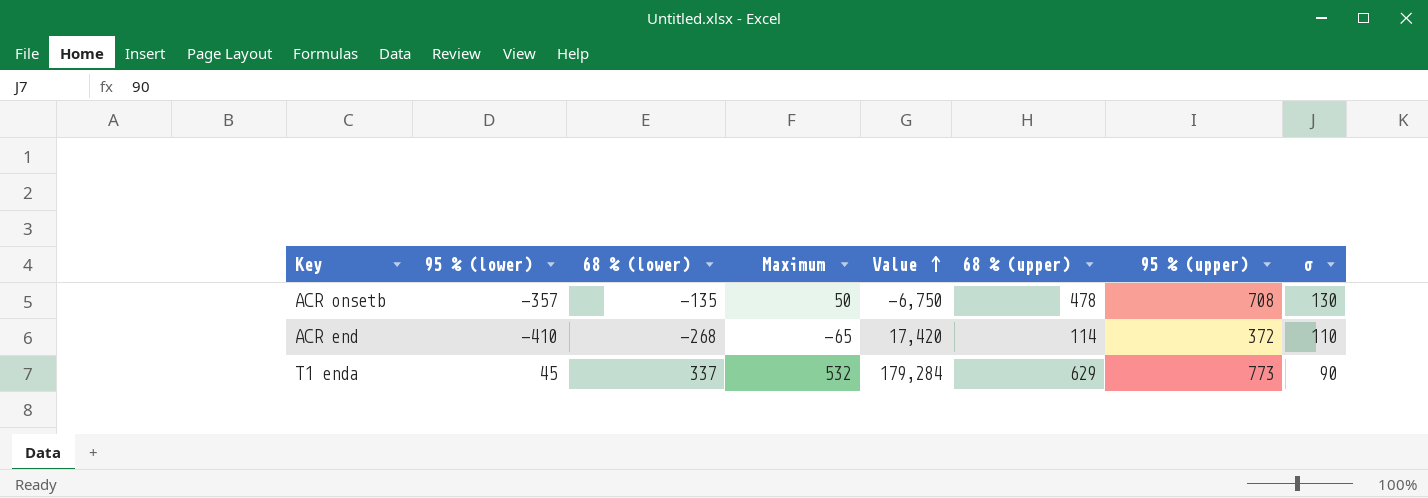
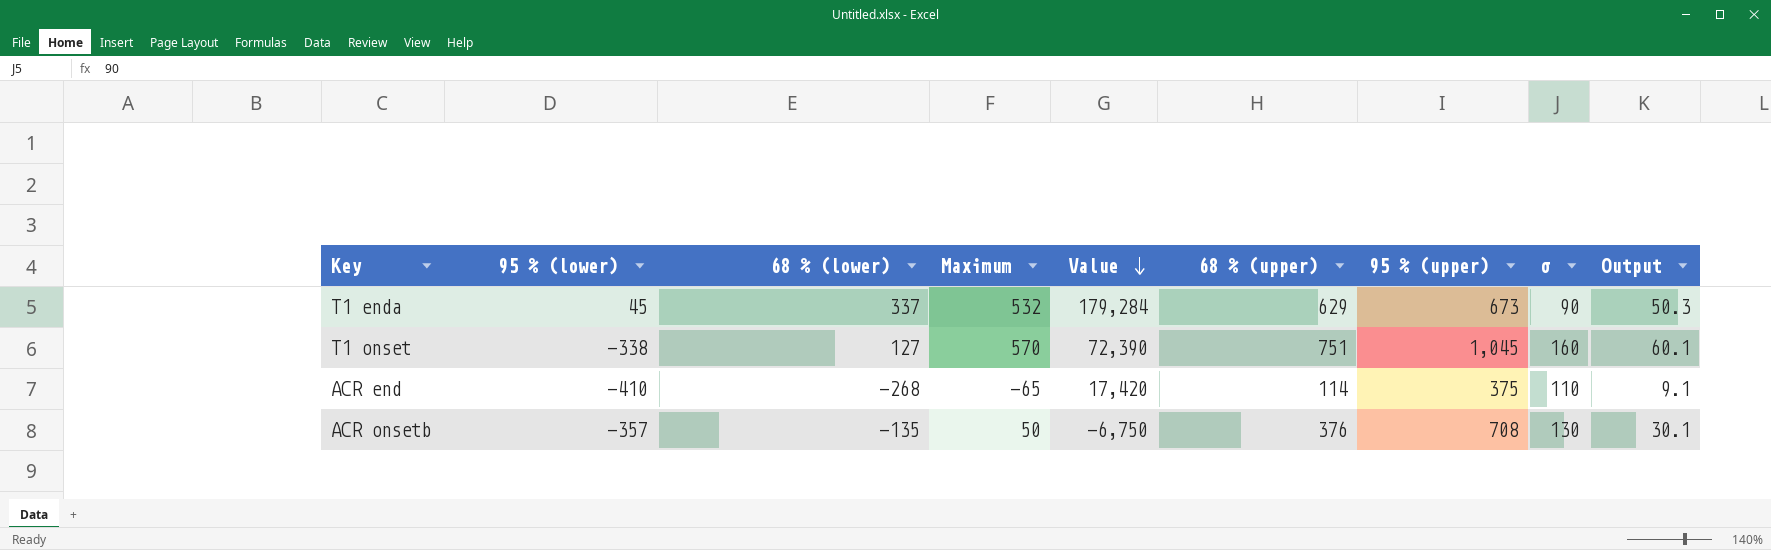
row order: Value ascending -> Value descending
column Output | formula: none -> [68 % (upper)] * 0.08
T1 enda | 95 % (upper): 773 -> 673
row T1 onset: none -> -338 | 127 | 570 | 72,390 | 751 | 1,045 | 160 | 60.1
ACR end | 95 % (upper): 372 -> 375
ACR onsetb | 68 % (upper): 478 -> 376

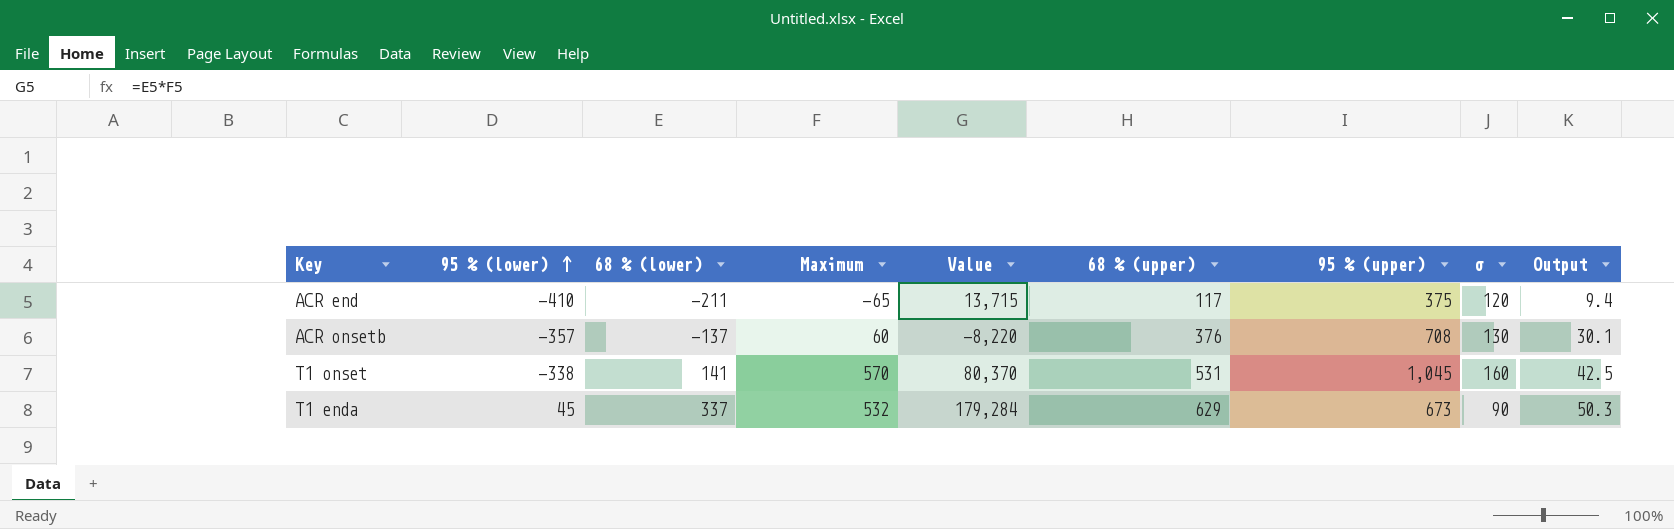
row order: Value descending -> 95 % (lower) ascending
ACR end | 68 % (lower): -268 -> -211
ACR end | Value: 17,420 -> 13,715
ACR end | 68 % (upper): 114 -> 117
ACR end | σ: 110 -> 120
ACR end | Output: 9.1 -> 9.4
ACR onsetb | 68 % (lower): -135 -> -137
ACR onsetb | Maximum: 50 -> 60
ACR onsetb | Value: -6,750 -> -8,220
T1 onset | 68 % (lower): 127 -> 141
T1 onset | Value: 72,390 -> 80,370
T1 onset | 68 % (upper): 751 -> 531
T1 onset | Output: 60.1 -> 42.5

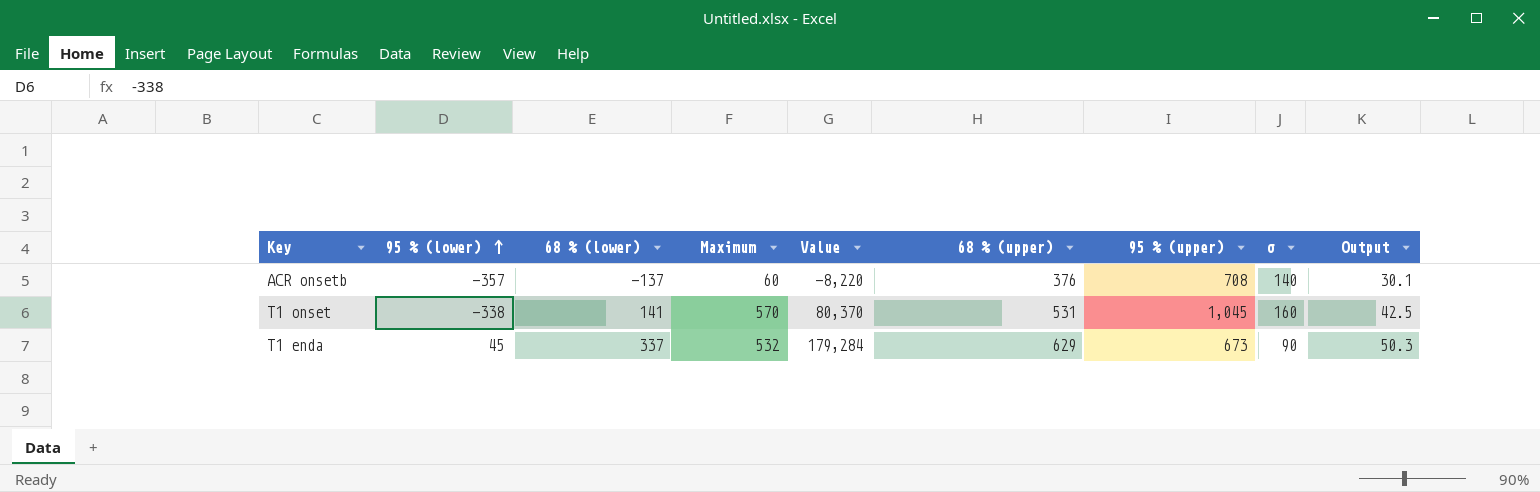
row ACR end: -410 | -211 | -65 | 13,715 | 117 | 375 | 120 | 9.4 -> none
ACR onsetb | σ: 130 -> 140

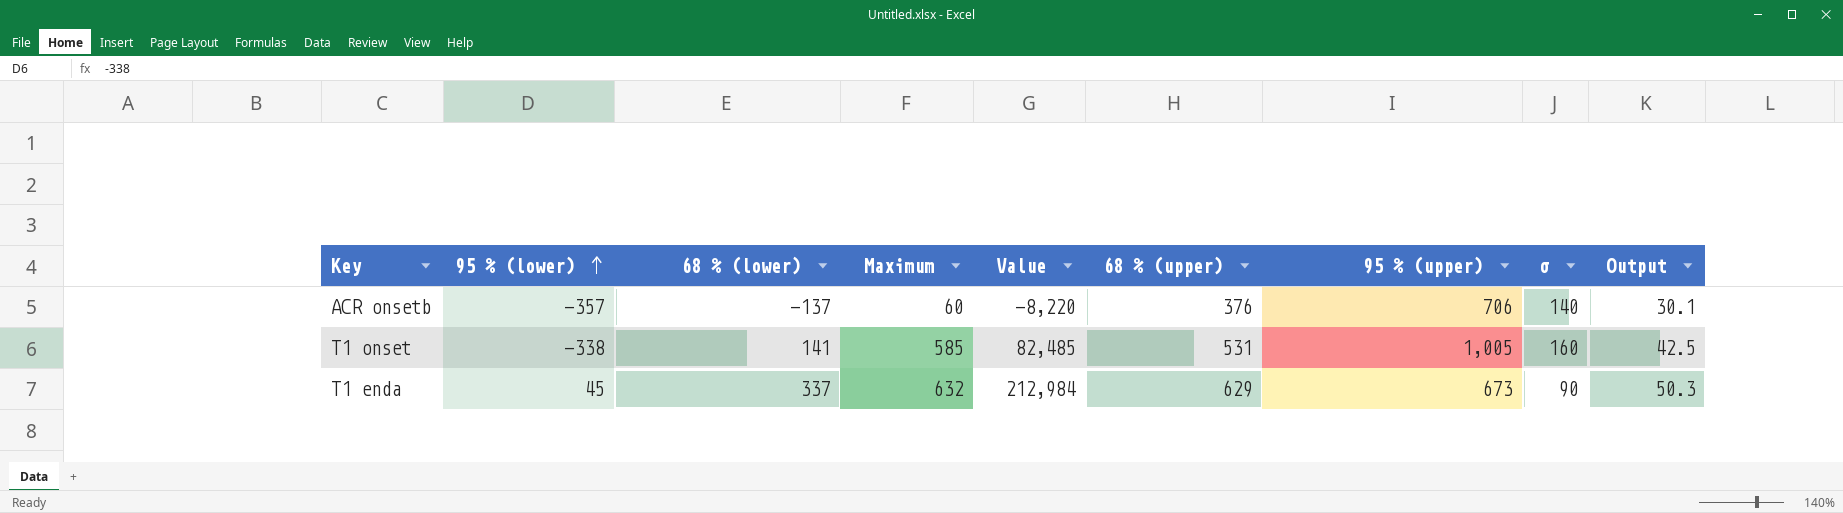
ACR onsetb | 95 % (upper): 708 -> 706
T1 onset | Maximum: 570 -> 585
T1 onset | Value: 80,370 -> 82,485
T1 onset | 95 % (upper): 1,045 -> 1,005
T1 enda | Maximum: 532 -> 632
T1 enda | Value: 179,284 -> 212,984

